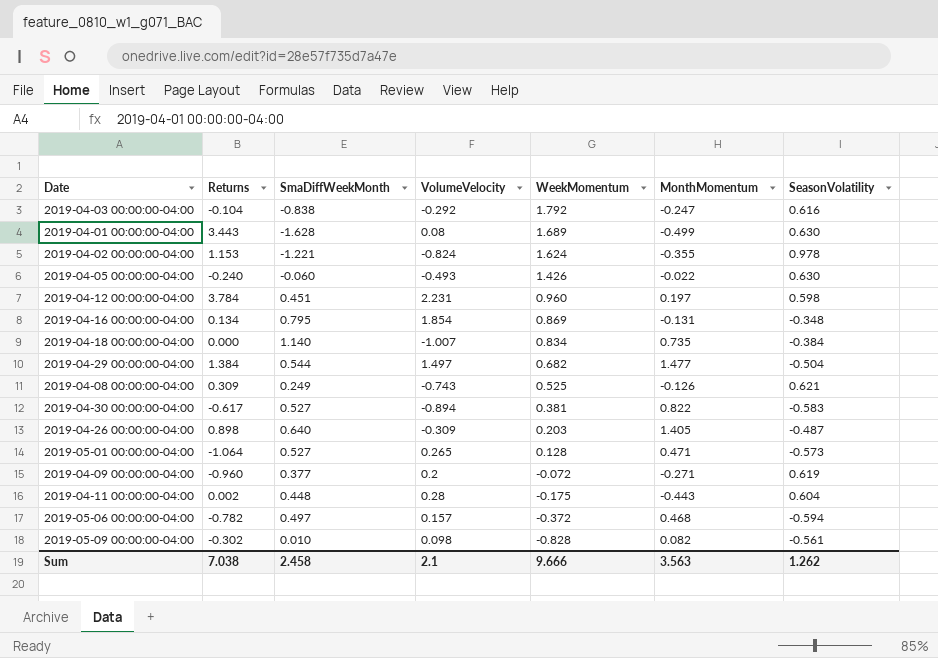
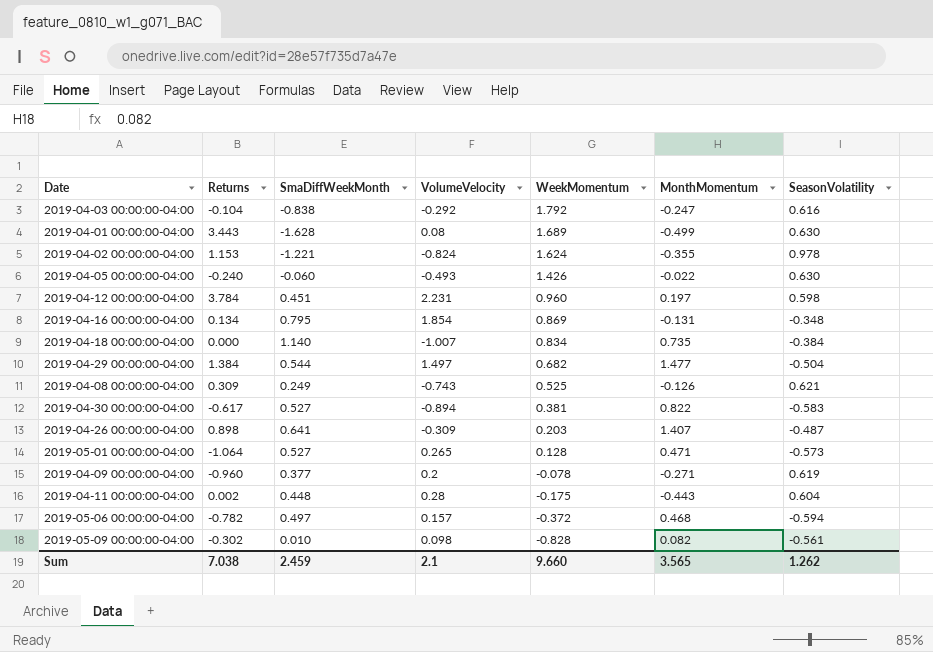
2019-04-26 00:00:00-04:00 | SmaDiffWeekMonth: 0.640 -> 0.641
2019-04-26 00:00:00-04:00 | MonthMomentum: 1.405 -> 1.407
2019-04-09 00:00:00-04:00 | WeekMomentum: -0.072 -> -0.078
Sum | SmaDiffWeekMonth: 2.458 -> 2.459
Sum | WeekMomentum: 9.666 -> 9.660
Sum | MonthMomentum: 3.563 -> 3.565

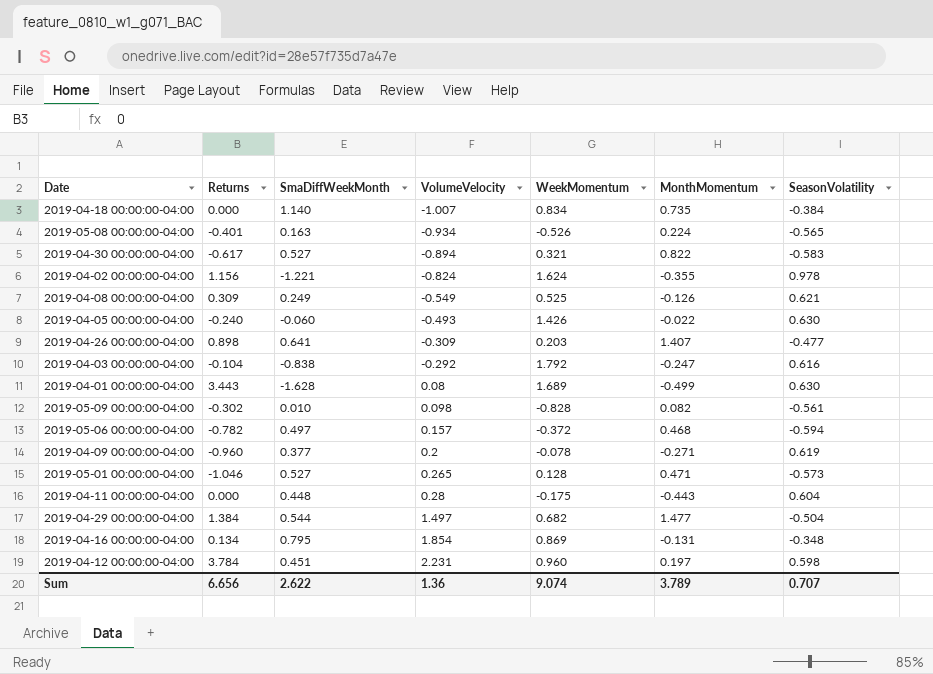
row order: WeekMomentum descending -> VolumeVelocity ascending
row 2019-05-08 00:00:00-04:00: none -> -0.401 | 0.163 | -0.934 | -0.526 | 0.224 | -0.565
2019-04-30 00:00:00-04:00 | WeekMomentum: 0.381 -> 0.321
2019-04-02 00:00:00-04:00 | Returns: 1.153 -> 1.156
2019-04-08 00:00:00-04:00 | VolumeVelocity: -0.743 -> -0.549
2019-04-26 00:00:00-04:00 | SeasonVolatility: -0.487 -> -0.477
2019-05-01 00:00:00-04:00 | Returns: -1.064 -> -1.046
2019-04-11 00:00:00-04:00 | Returns: 0.002 -> 0.000
Sum | Returns: 7.038 -> 6.656
Sum | SmaDiffWeekMonth: 2.459 -> 2.622
Sum | VolumeVelocity: 2.1 -> 1.36
Sum | WeekMomentum: 9.660 -> 9.074
Sum | MonthMomentum: 3.565 -> 3.789
Sum | SeasonVolatility: 1.262 -> 0.707

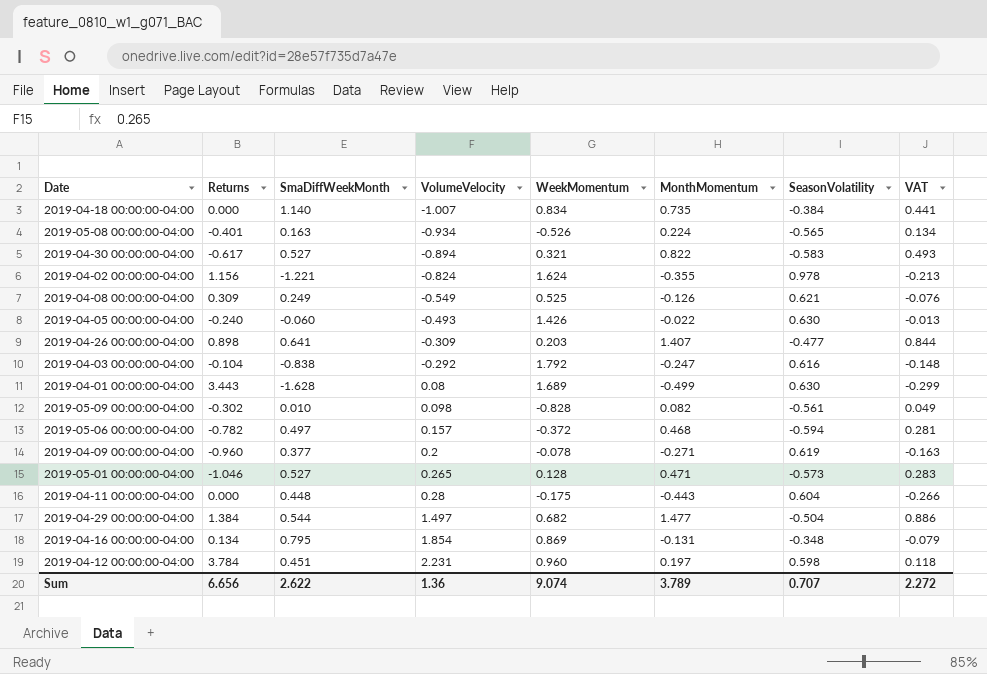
column VAT | formula: none -> [MonthMomentum] * 0.6

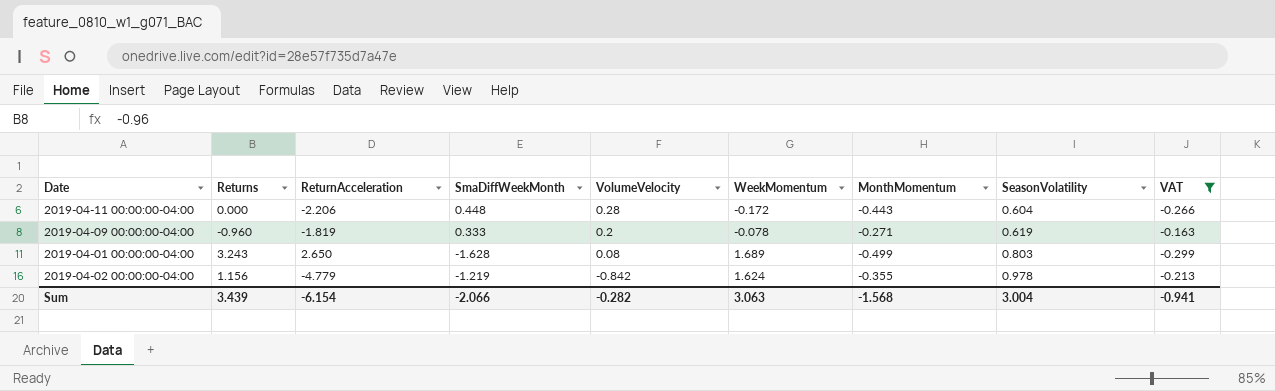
filter: none -> VAT <= -0.163
row order: VolumeVelocity ascending -> VolumeVelocity descending
column ReturnAcceleration | position: none -> 3
2019-04-11 00:00:00-04:00 | WeekMomentum: -0.175 -> -0.172
2019-04-09 00:00:00-04:00 | SmaDiffWeekMonth: 0.377 -> 0.333
2019-04-01 00:00:00-04:00 | Returns: 3.443 -> 3.243
2019-04-01 00:00:00-04:00 | SeasonVolatility: 0.630 -> 0.803
2019-04-02 00:00:00-04:00 | SmaDiffWeekMonth: -1.221 -> -1.219
2019-04-02 00:00:00-04:00 | VolumeVelocity: -0.824 -> -0.842
Sum | Returns: 6.656 -> 3.439
Sum | SmaDiffWeekMonth: 2.622 -> -2.066
Sum | VolumeVelocity: 1.36 -> -0.282
Sum | WeekMomentum: 9.074 -> 3.063
Sum | MonthMomentum: 3.789 -> -1.568
Sum | SeasonVolatility: 0.707 -> 3.004
Sum | VAT: 2.272 -> -0.941

